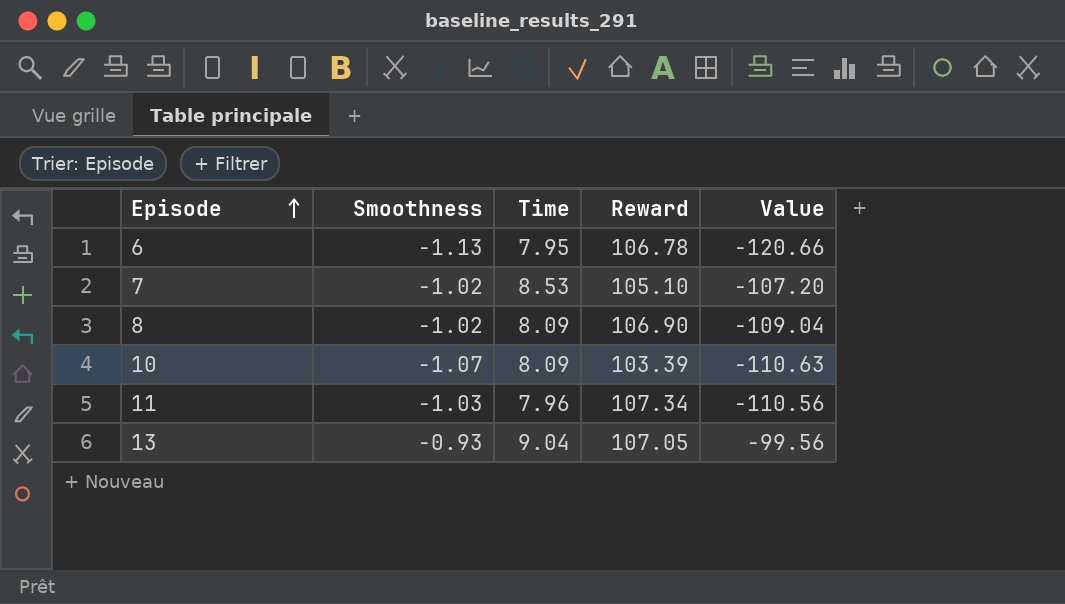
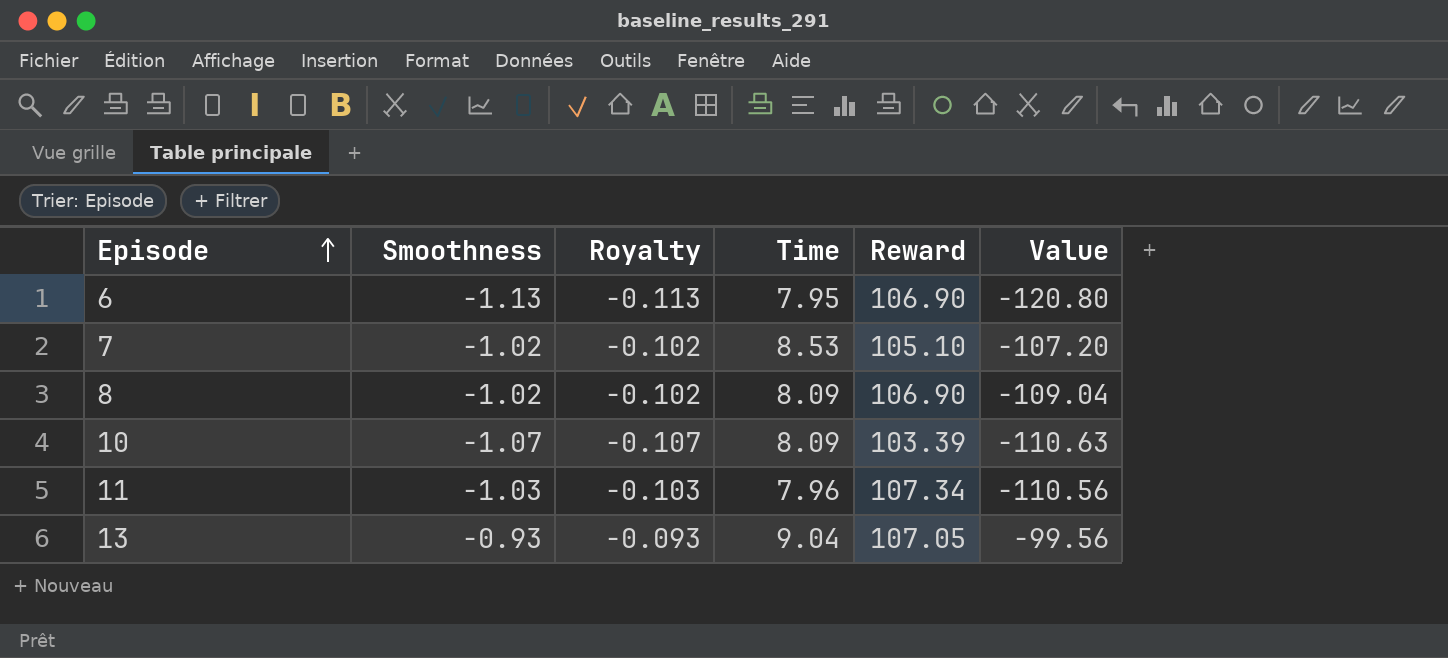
column Royalty | formula: none -> [Smoothness] * 0.1
6 | Reward: 106.78 -> 106.90
6 | Value: -120.66 -> -120.80

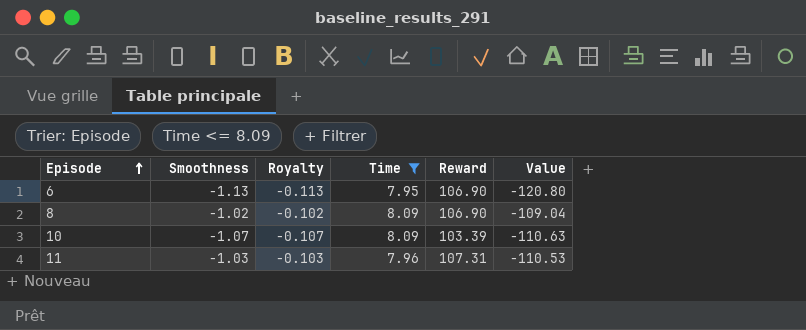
filter: none -> Time <= 8.09
11 | Reward: 107.34 -> 107.31
11 | Value: -110.56 -> -110.53

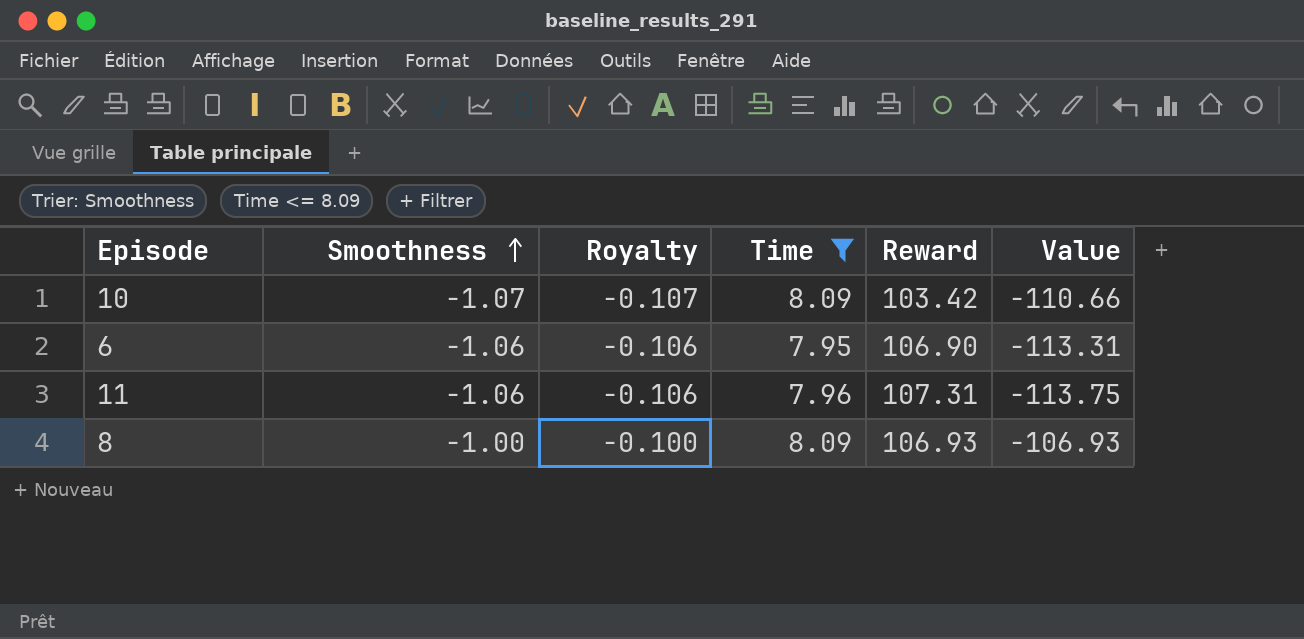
row order: Episode ascending -> Smoothness ascending
10 | Reward: 103.39 -> 103.42
10 | Value: -110.63 -> -110.66
6 | Smoothness: -1.13 -> -1.06
6 | Royalty: -0.113 -> -0.106
6 | Value: -120.80 -> -113.31
11 | Smoothness: -1.03 -> -1.06
11 | Royalty: -0.103 -> -0.106
11 | Value: -110.53 -> -113.75
8 | Smoothness: -1.02 -> -1.00
8 | Royalty: -0.102 -> -0.100
8 | Reward: 106.90 -> 106.93
8 | Value: -109.04 -> -106.93

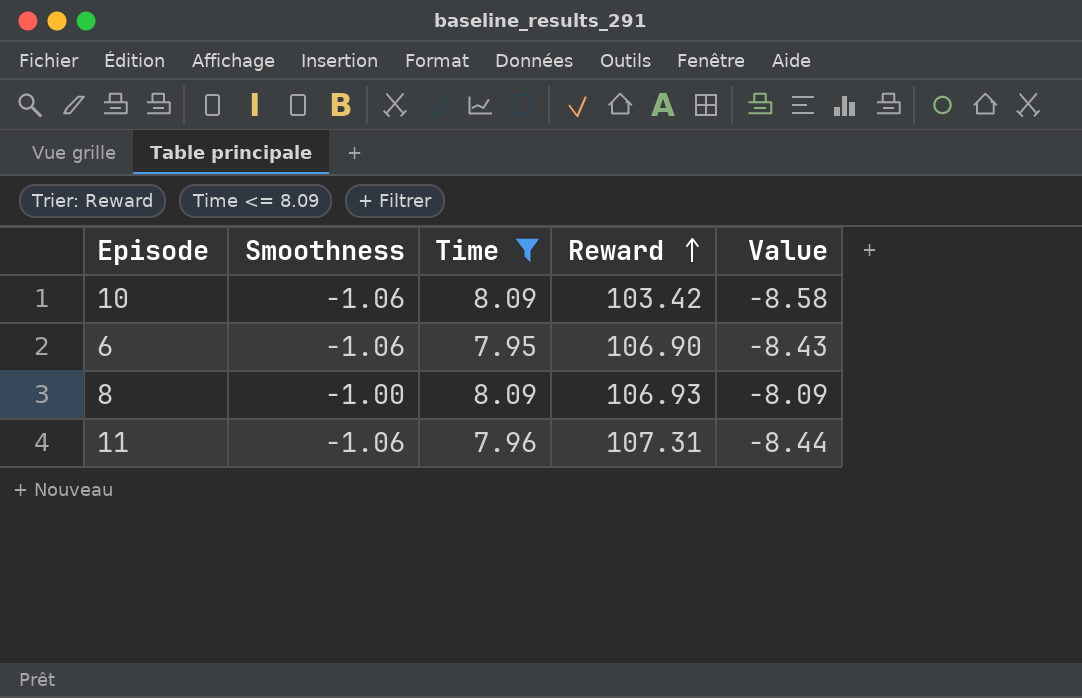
row order: Smoothness ascending -> Reward ascending
column Royalty | formula: [Smoothness] * 0.1 -> none
column Value | formula: [Smoothness] * [Reward] -> [Smoothness] * [Time]
10 | Smoothness: -1.07 -> -1.06

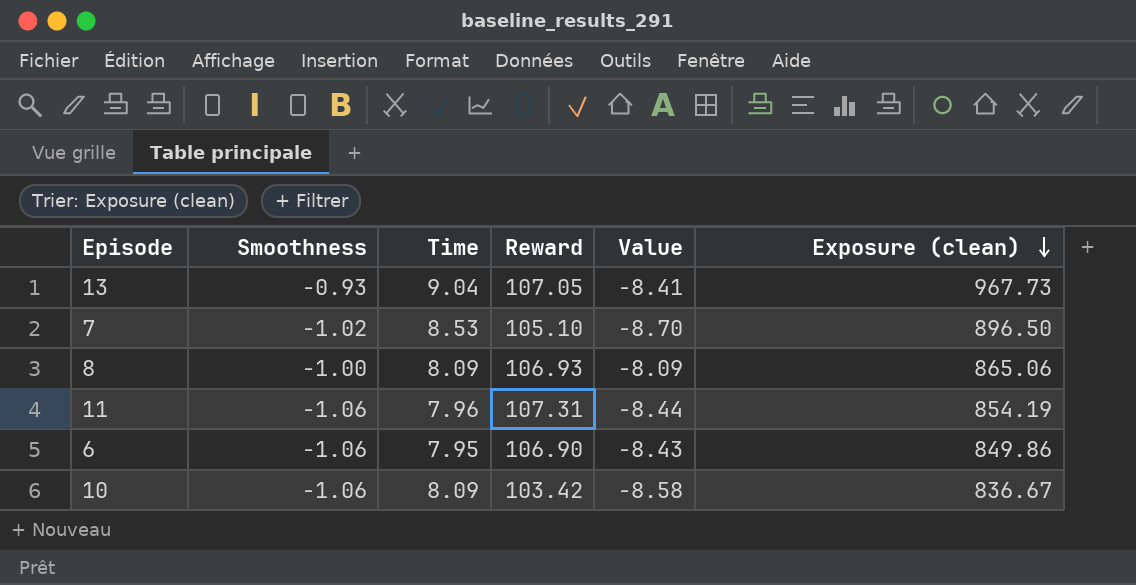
filter: Time <= 8.09 -> none
row order: Reward ascending -> Exposure (clean) descending
column Exposure (clean) | formula: none -> [Time] * [Reward]

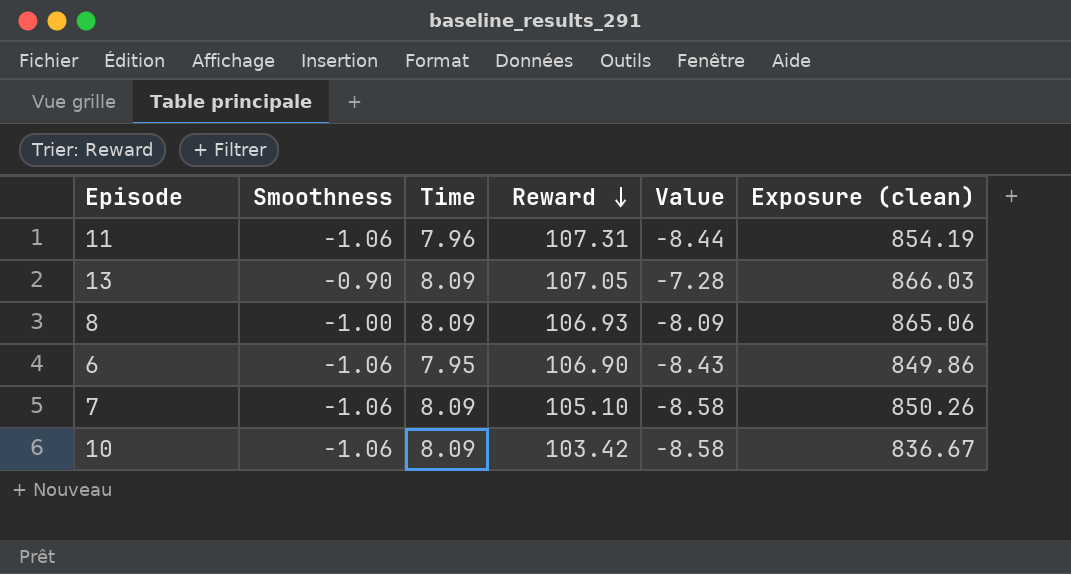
row order: Exposure (clean) descending -> Reward descending
13 | Smoothness: -0.93 -> -0.90
13 | Time: 9.04 -> 8.09
13 | Value: -8.41 -> -7.28
13 | Exposure (clean): 967.73 -> 866.03
7 | Smoothness: -1.02 -> -1.06
7 | Time: 8.53 -> 8.09
7 | Value: -8.70 -> -8.58
7 | Exposure (clean): 896.50 -> 850.26

